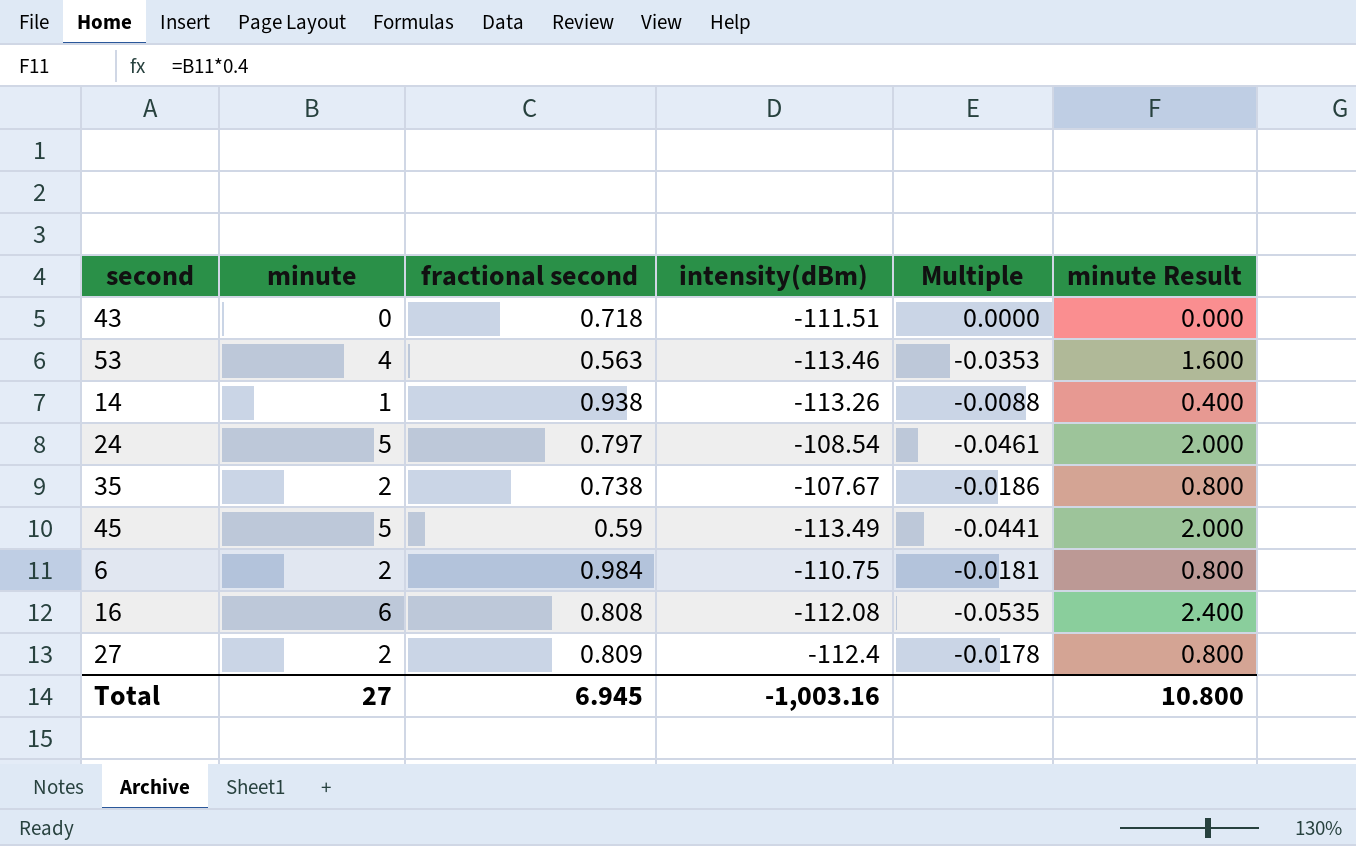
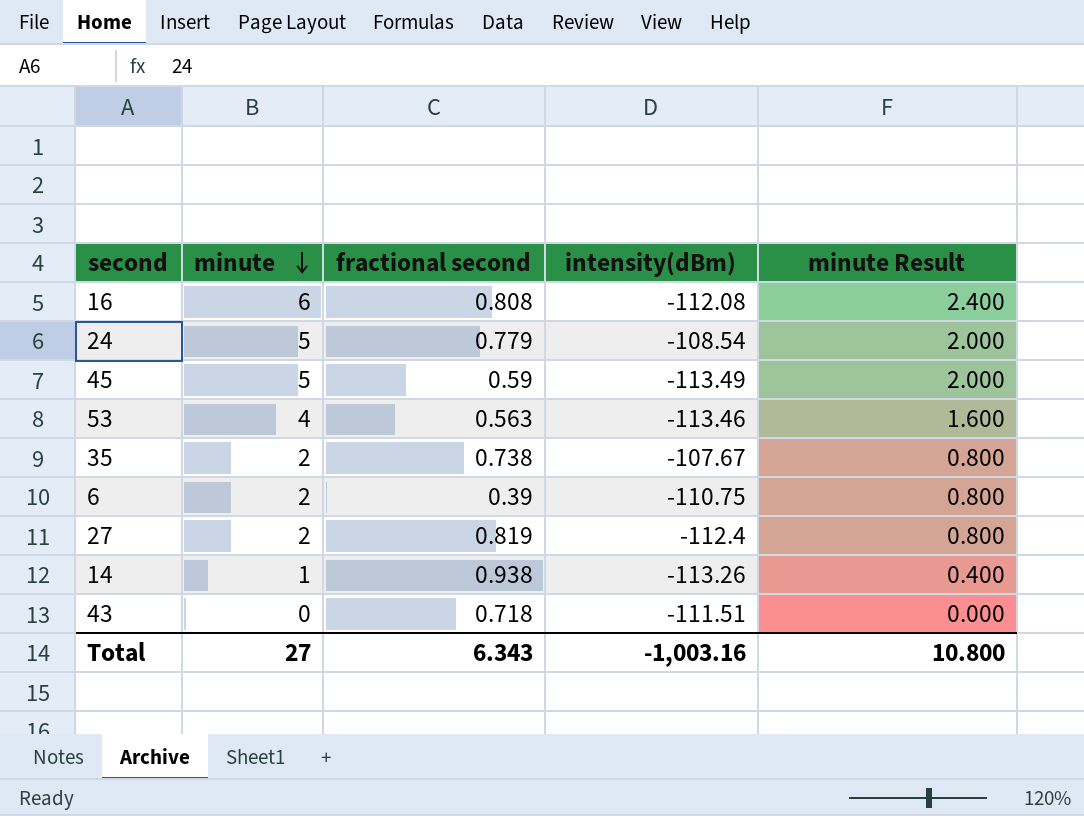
row order: none -> minute descending
column Multiple | formula: [minute] / [intensity(dBm)] -> none
24 | fractional second: 0.797 -> 0.779
6 | fractional second: 0.984 -> 0.39
27 | fractional second: 0.809 -> 0.819
Total | fractional second: 6.945 -> 6.343

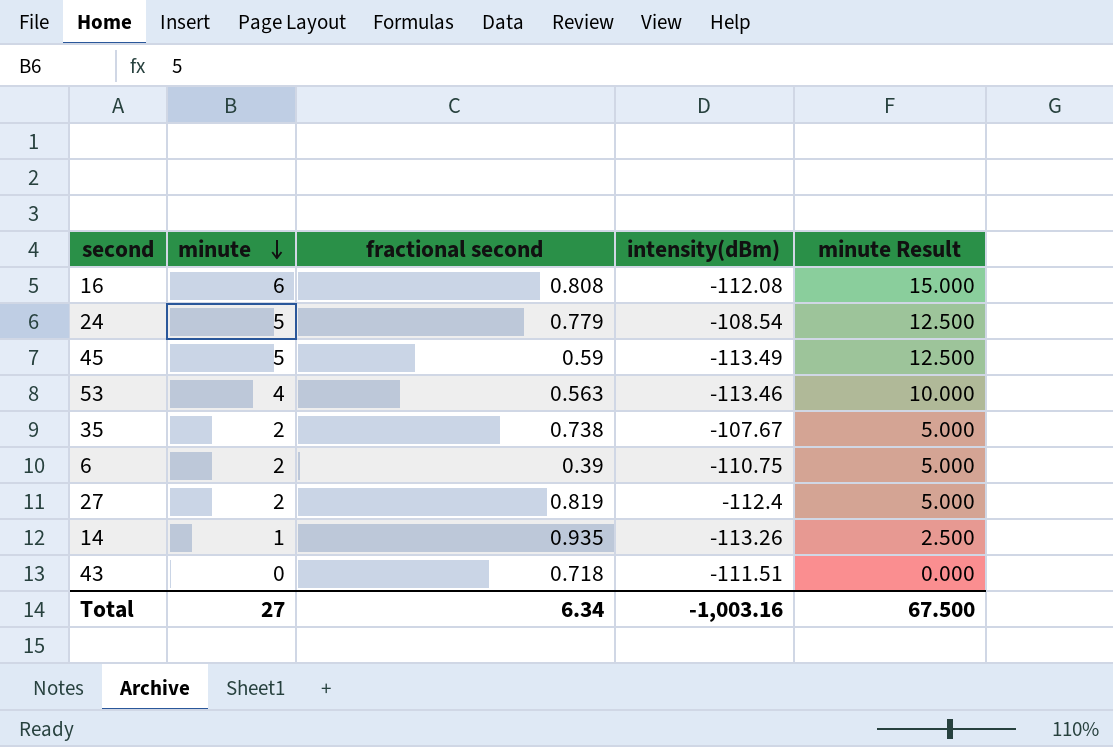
column minute Result | formula: [minute] * 0.4 -> [minute] * 2.5
14 | fractional second: 0.938 -> 0.935
Total | fractional second: 6.343 -> 6.34
Total | minute Result: 10.800 -> 67.500

